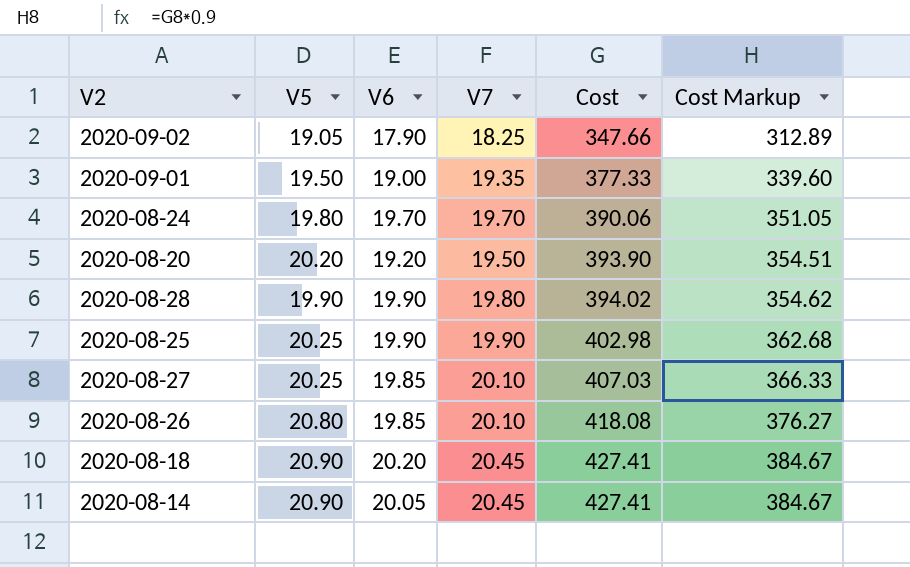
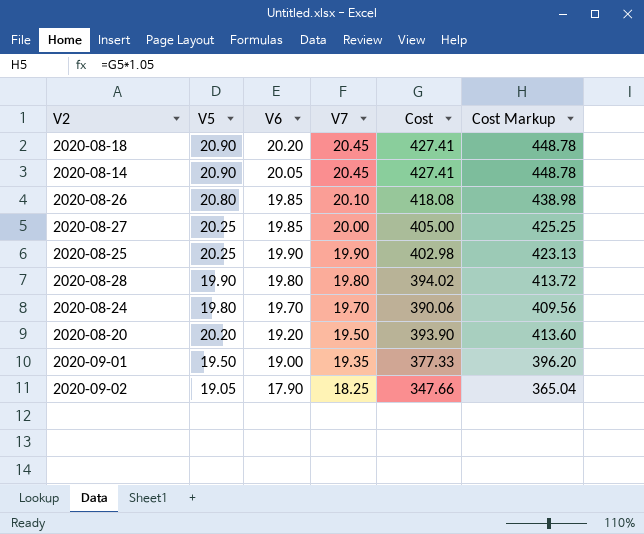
row order: Cost ascending -> V7 descending
column Cost Markup | formula: [Cost] * 0.9 -> [Cost] * 1.05
2020-08-27 | V7: 20.10 -> 20.00
2020-08-27 | Cost: 407.03 -> 405.00
2020-08-28 | V6: 19.90 -> 19.80

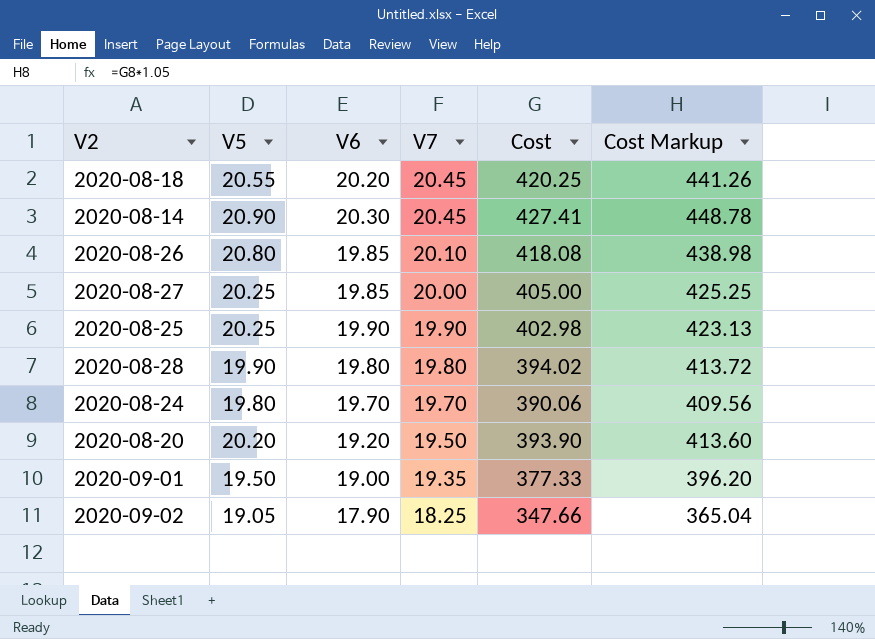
2020-08-18 | V5: 20.90 -> 20.55
2020-08-18 | Cost: 427.41 -> 420.25
2020-08-18 | Cost Markup: 448.78 -> 441.26
2020-08-14 | V6: 20.05 -> 20.30

